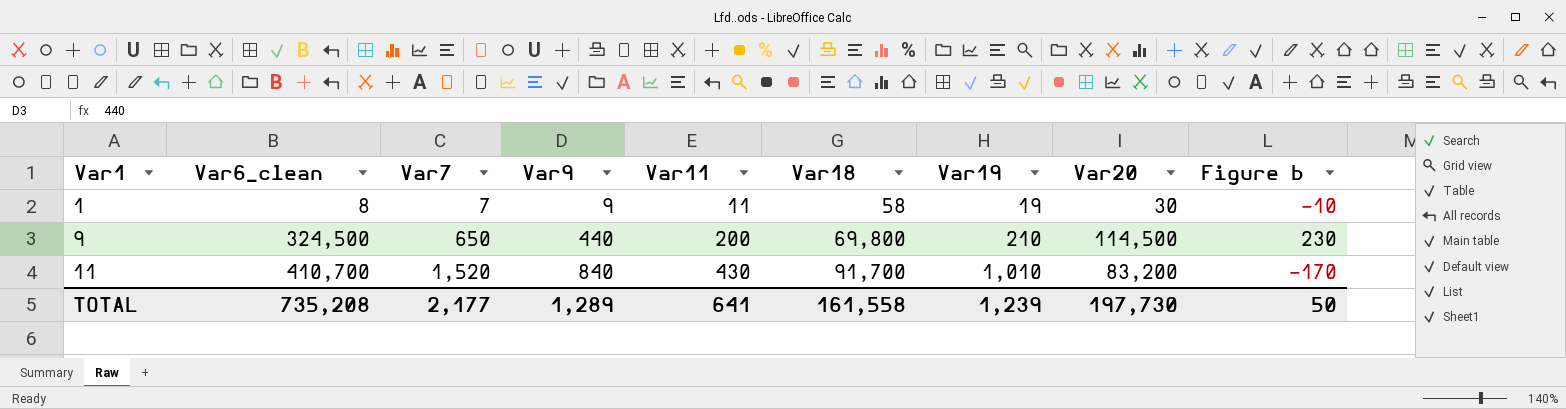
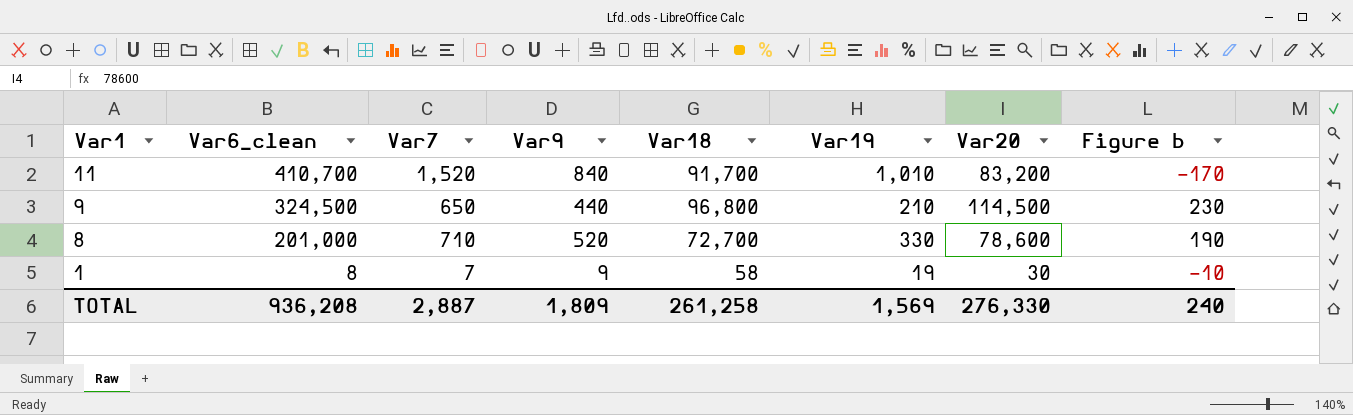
row order: Var1 ascending -> Var1 descending
column Var11 | position: 5 -> none
9 | Var18: 69,800 -> 96,800
row 8: none -> 201,000 | 710 | 520 | 72,700 | 330 | 78,600 | 190
TOTAL | Var6_clean: 735,208 -> 936,208
TOTAL | Var7: 2,177 -> 2,887
TOTAL | Var9: 1,289 -> 1,809
TOTAL | Var18: 161,558 -> 261,258
TOTAL | Var19: 1,239 -> 1,569
TOTAL | Var20: 197,730 -> 276,330
TOTAL | Figure b: 50 -> 240

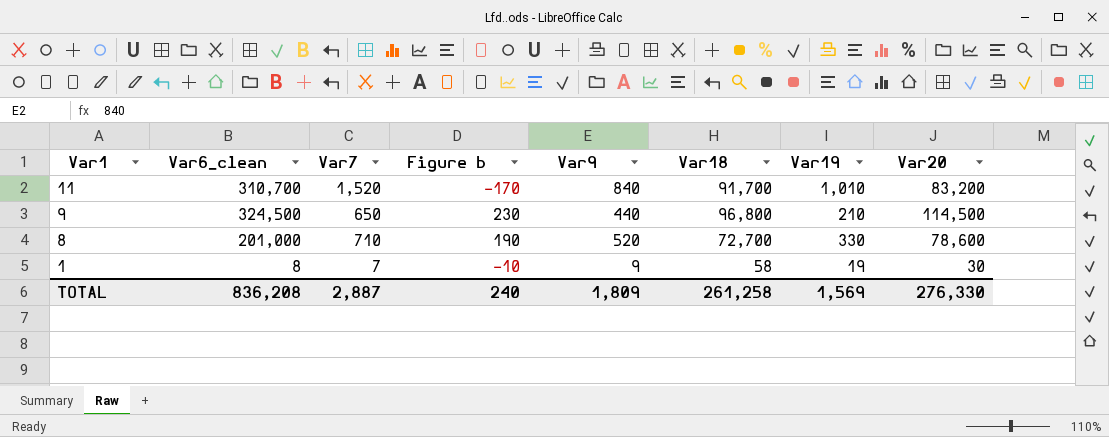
column Figure b | position: 8 -> 4
11 | Var6_clean: 410,700 -> 310,700
TOTAL | Var6_clean: 936,208 -> 836,208

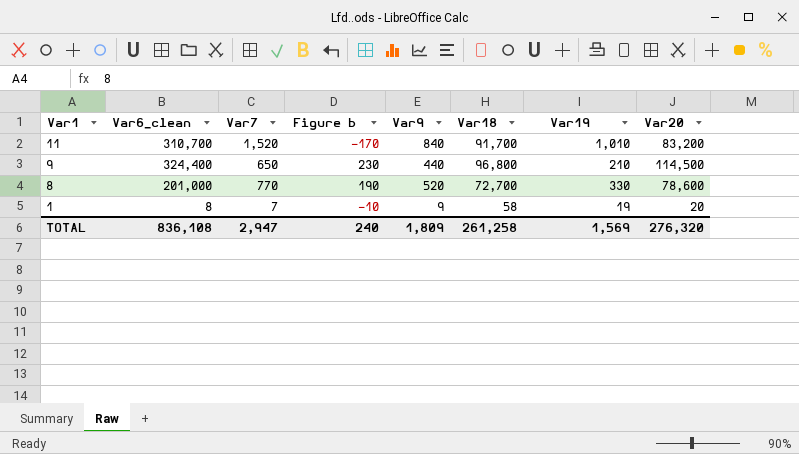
9 | Var6_clean: 324,500 -> 324,400
8 | Var7: 710 -> 770
1 | Var20: 30 -> 20
TOTAL | Var6_clean: 836,208 -> 836,108
TOTAL | Var7: 2,887 -> 2,947
TOTAL | Var20: 276,330 -> 276,320

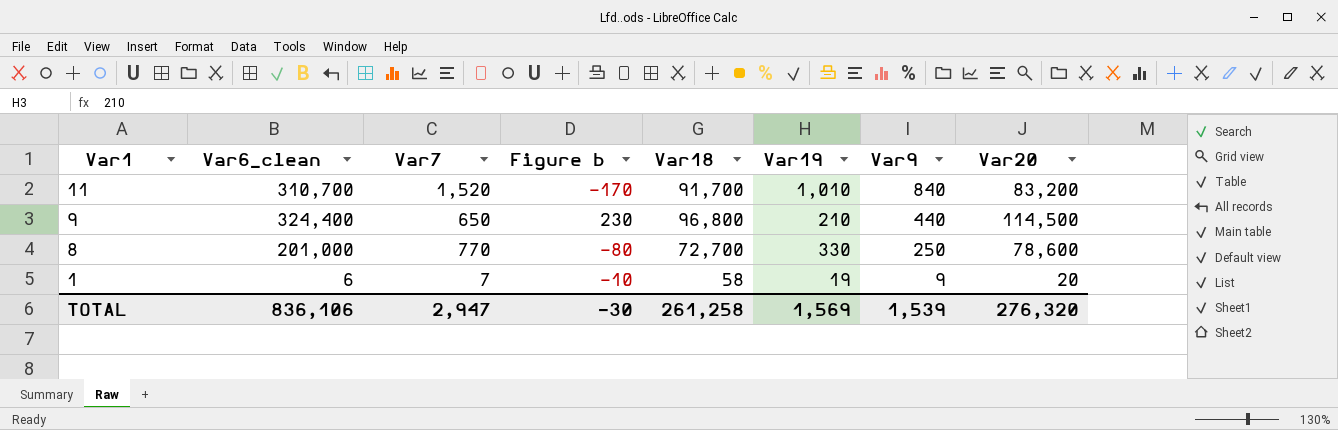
column Var9 | position: 5 -> 7
8 | Figure b: 190 -> -80
8 | Var9: 520 -> 250
1 | Var6_clean: 8 -> 6
TOTAL | Var6_clean: 836,108 -> 836,106
TOTAL | Figure b: 240 -> -30
TOTAL | Var9: 1,809 -> 1,539

